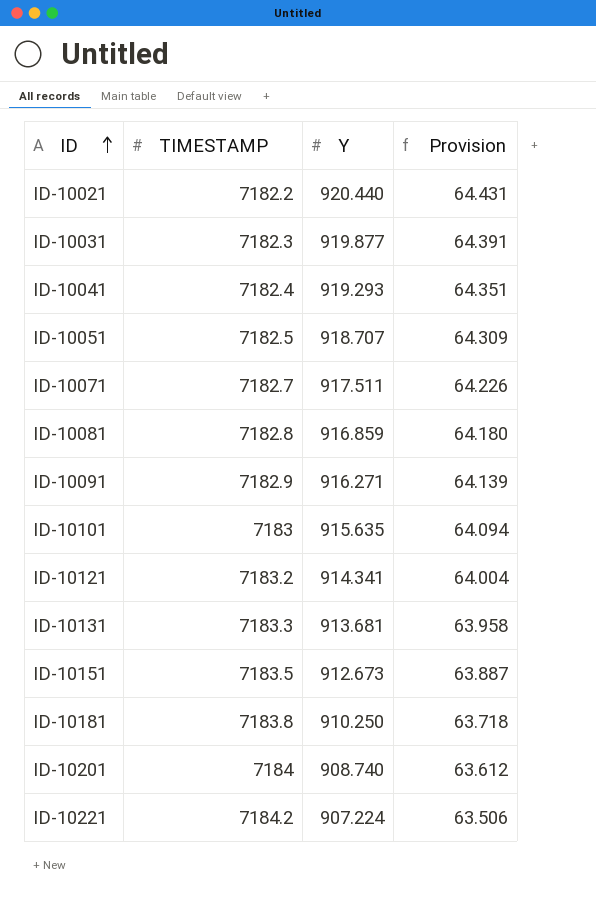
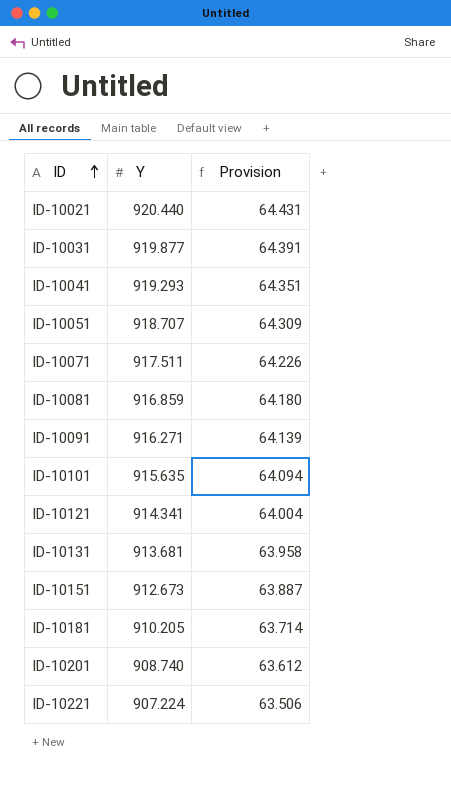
column TIMESTAMP | position: 2 -> none
ID-10181 | Y: 910.250 -> 910.205
ID-10181 | Provision: 63.718 -> 63.714

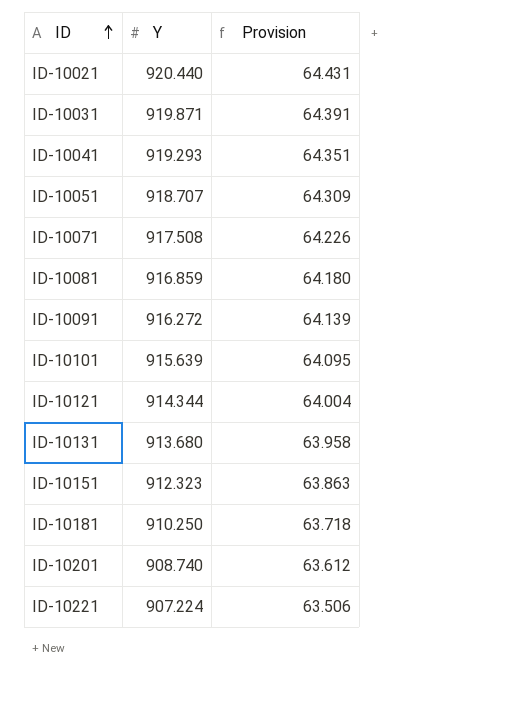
ID-10031 | Y: 919.877 -> 919.871
ID-10071 | Y: 917.511 -> 917.508
ID-10091 | Y: 916.271 -> 916.272
ID-10101 | Y: 915.635 -> 915.639
ID-10101 | Provision: 64.094 -> 64.095
ID-10121 | Y: 914.341 -> 914.344
ID-10131 | Y: 913.681 -> 913.680
ID-10151 | Y: 912.673 -> 912.323
ID-10151 | Provision: 63.887 -> 63.863
ID-10181 | Y: 910.205 -> 910.250
ID-10181 | Provision: 63.714 -> 63.718

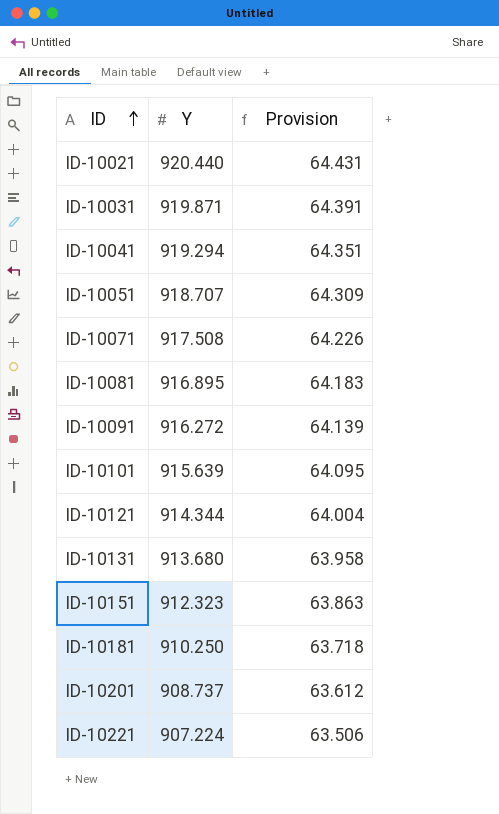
ID-10041 | Y: 919.293 -> 919.294
ID-10081 | Y: 916.859 -> 916.895
ID-10081 | Provision: 64.180 -> 64.183
ID-10201 | Y: 908.740 -> 908.737

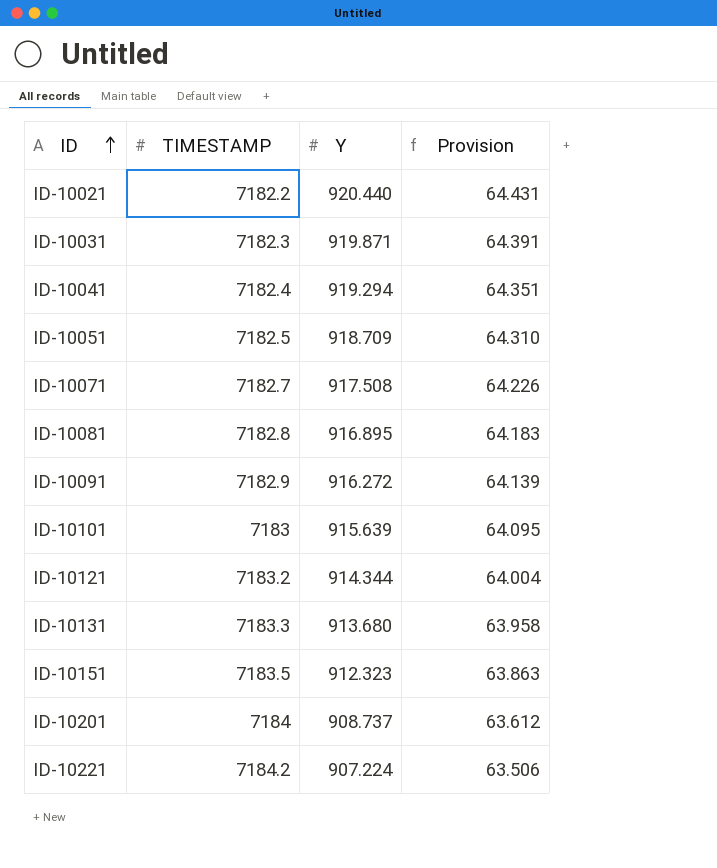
column TIMESTAMP | position: none -> 2
row ID-10181: 910.250 | 63.718 -> none
ID-10051 | Y: 918.707 -> 918.709
ID-10051 | Provision: 64.309 -> 64.310

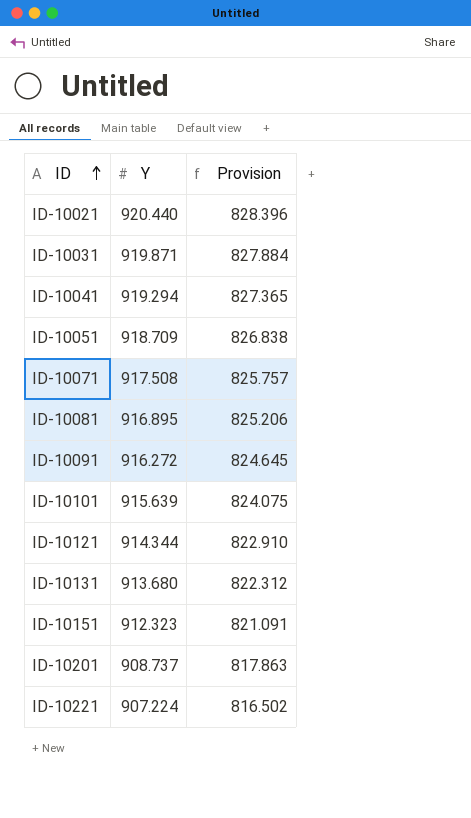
column TIMESTAMP | position: 2 -> none
column Provision | formula: [Y] * 0.07 -> [Y] * 0.9

